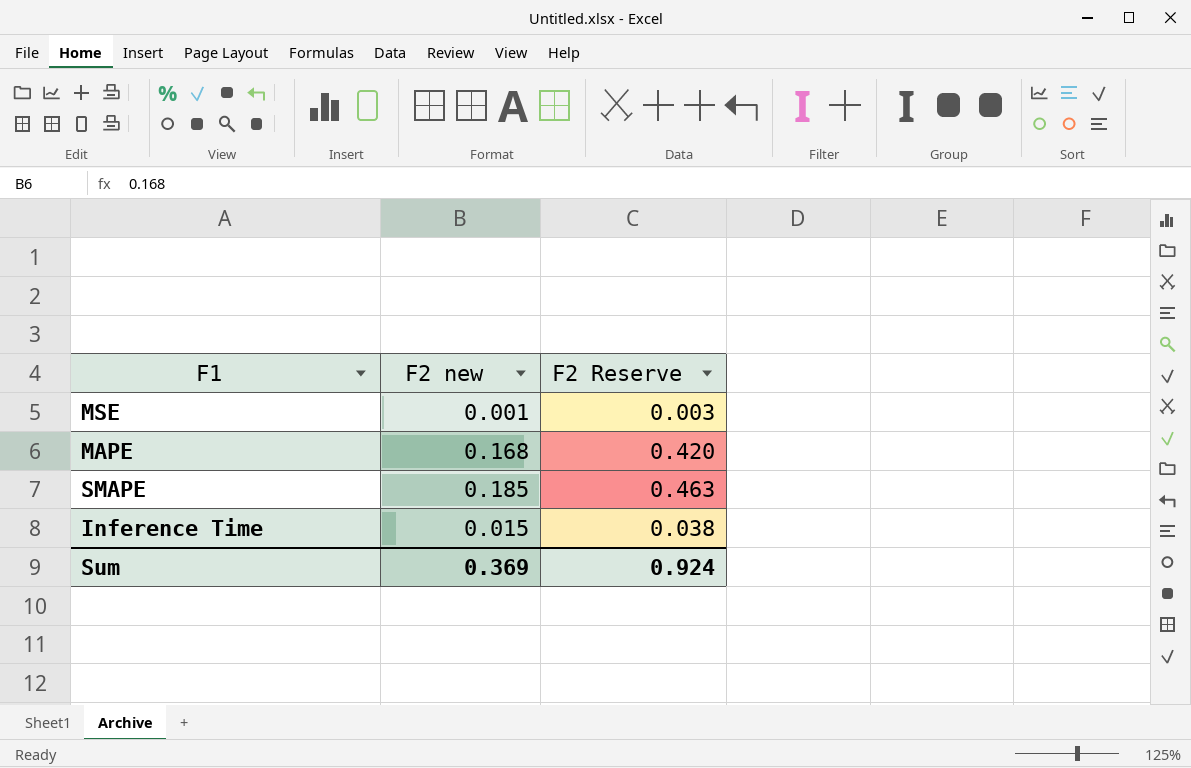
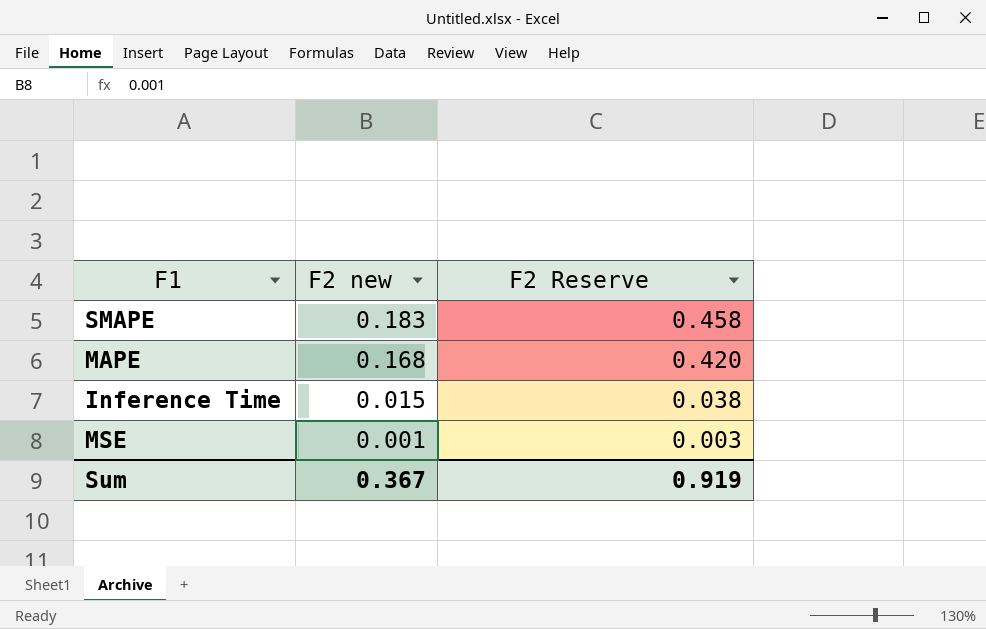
row order: none -> F2 new descending
SMAPE | F2 new: 0.185 -> 0.183
SMAPE | F2 Reserve: 0.463 -> 0.458
Sum | F2 new: 0.369 -> 0.367
Sum | F2 Reserve: 0.924 -> 0.919

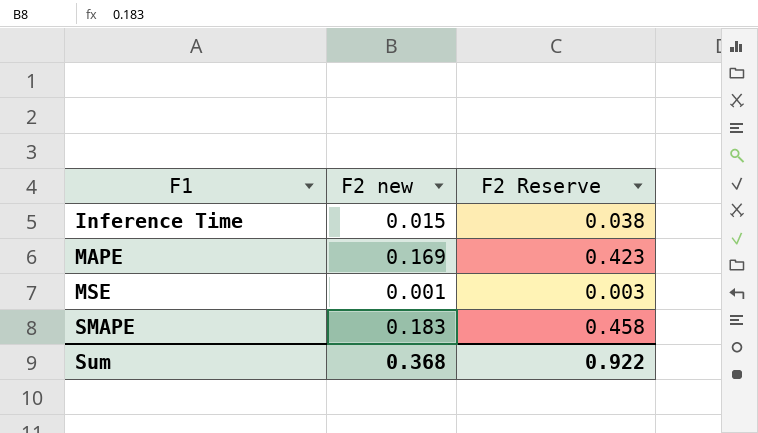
row order: F2 new descending -> F1 ascending
MAPE | F2 new: 0.168 -> 0.169
MAPE | F2 Reserve: 0.420 -> 0.423
Sum | F2 new: 0.367 -> 0.368
Sum | F2 Reserve: 0.919 -> 0.922

